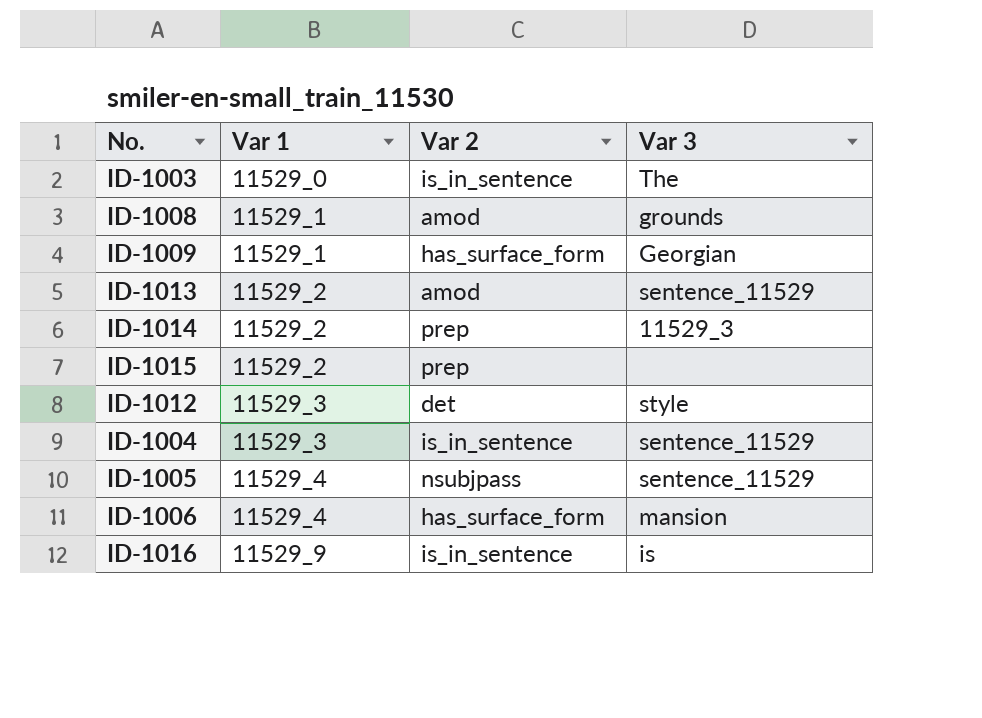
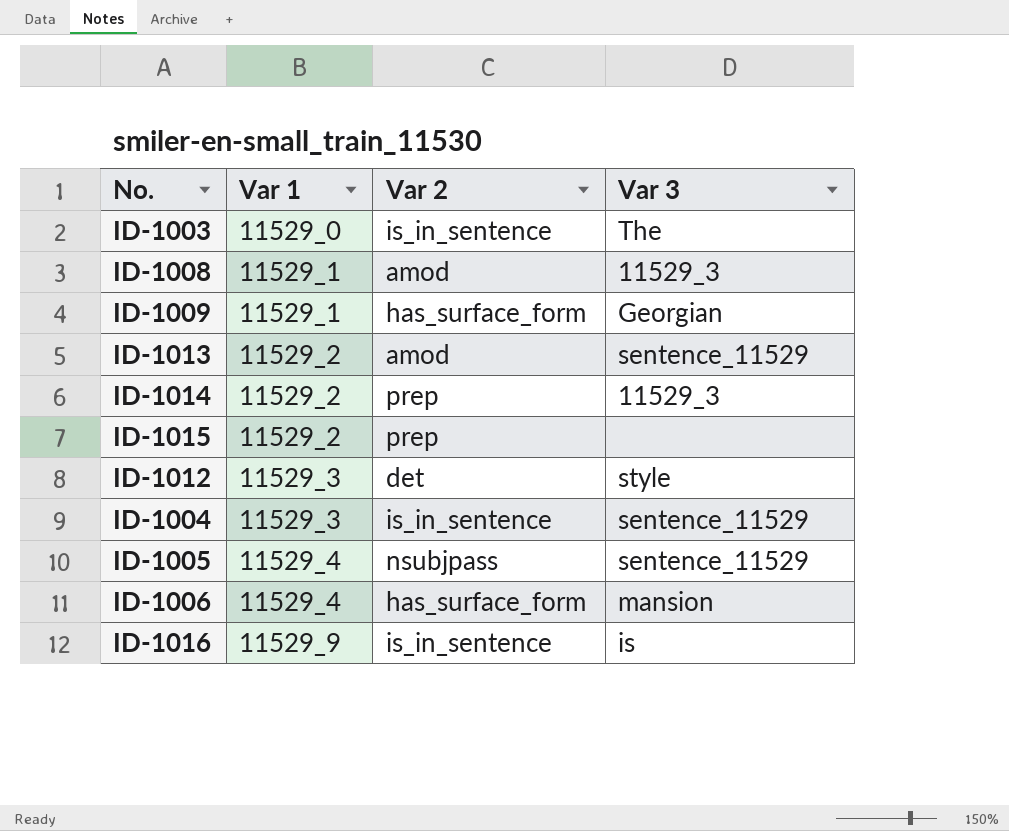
ID-1008 | Var 3: grounds -> 11529_3

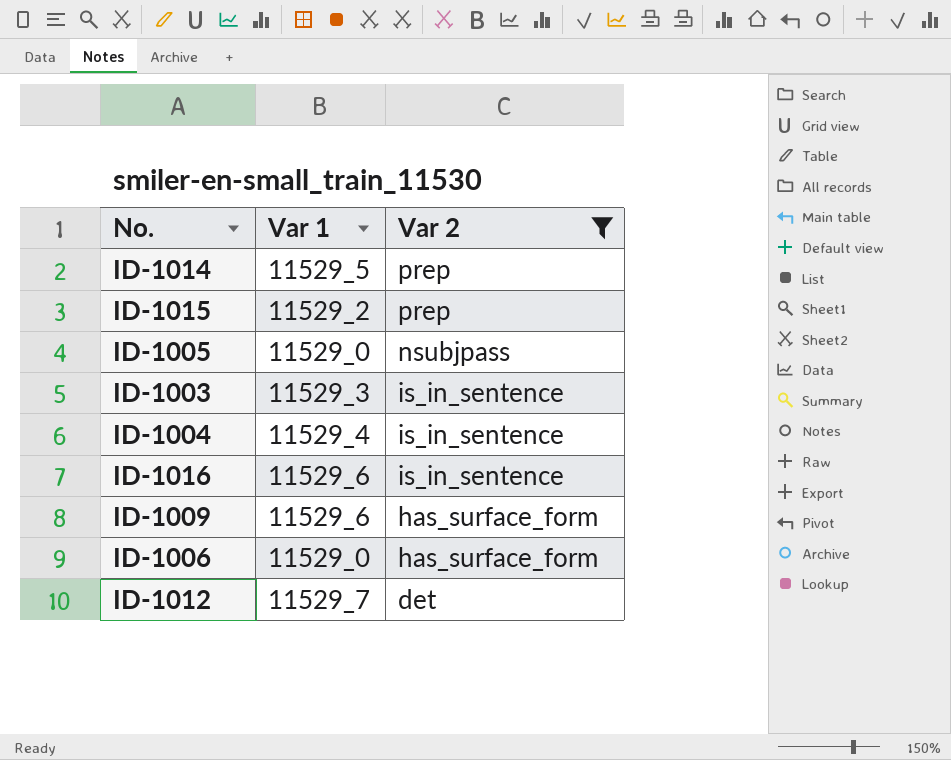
filter: none -> Var 2 != amod
row order: Var 1 ascending -> Var 2 descending
column Var 3 | position: 4 -> none
ID-1014 | Var 1: 11529_2 -> 11529_5
ID-1005 | Var 1: 11529_4 -> 11529_0
ID-1003 | Var 1: 11529_0 -> 11529_3
ID-1004 | Var 1: 11529_3 -> 11529_4
ID-1016 | Var 1: 11529_9 -> 11529_6
ID-1009 | Var 1: 11529_1 -> 11529_6
ID-1006 | Var 1: 11529_4 -> 11529_0
ID-1012 | Var 1: 11529_3 -> 11529_7

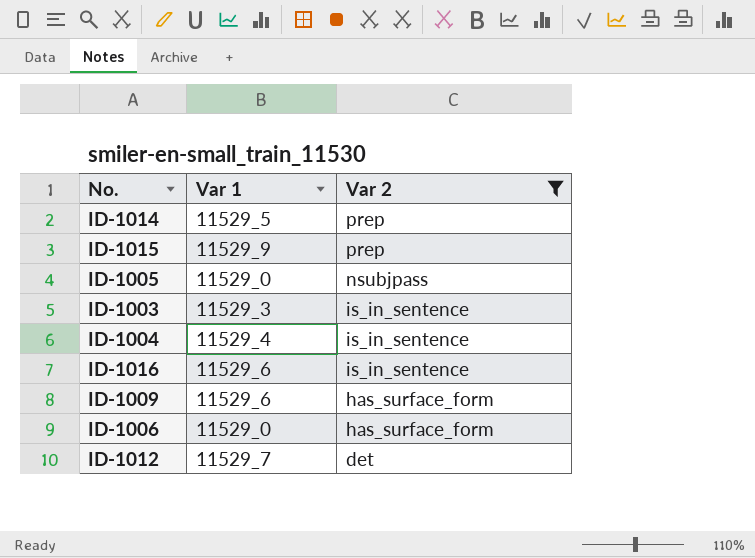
ID-1015 | Var 1: 11529_2 -> 11529_9

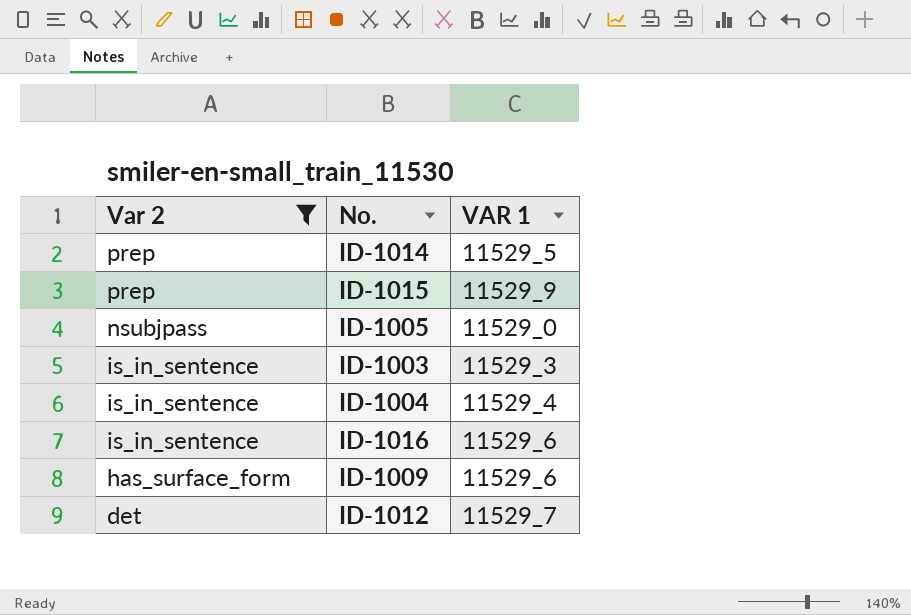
column Var 2 | position: 3 -> 1
column name: Var 1 -> VAR 1
row ID-1006: 11529_0 | has_surface_form -> none

